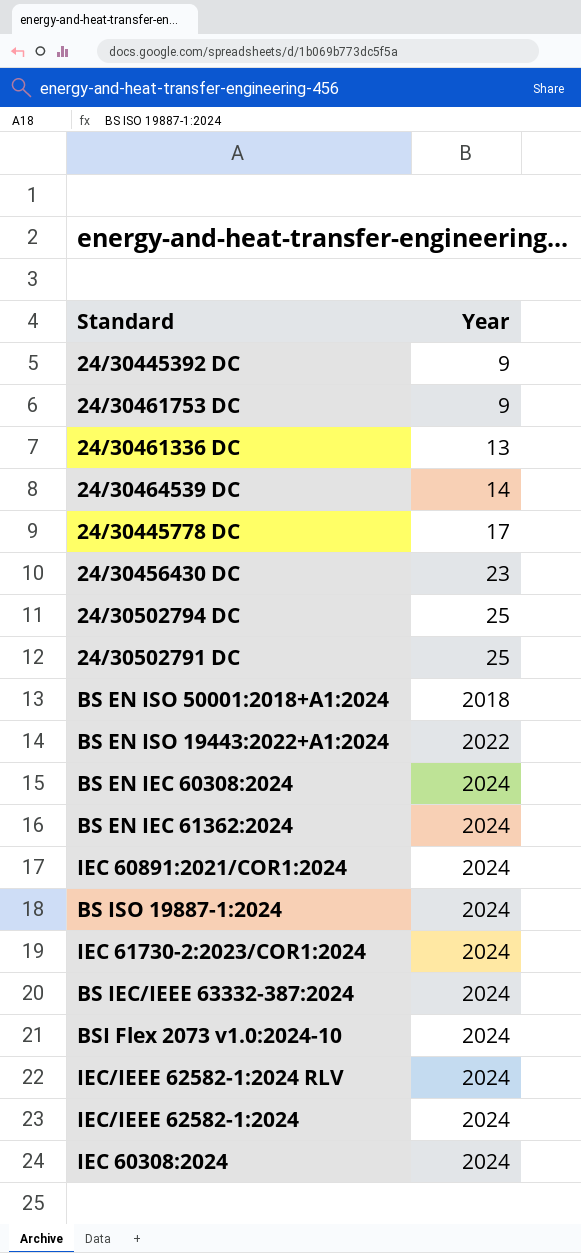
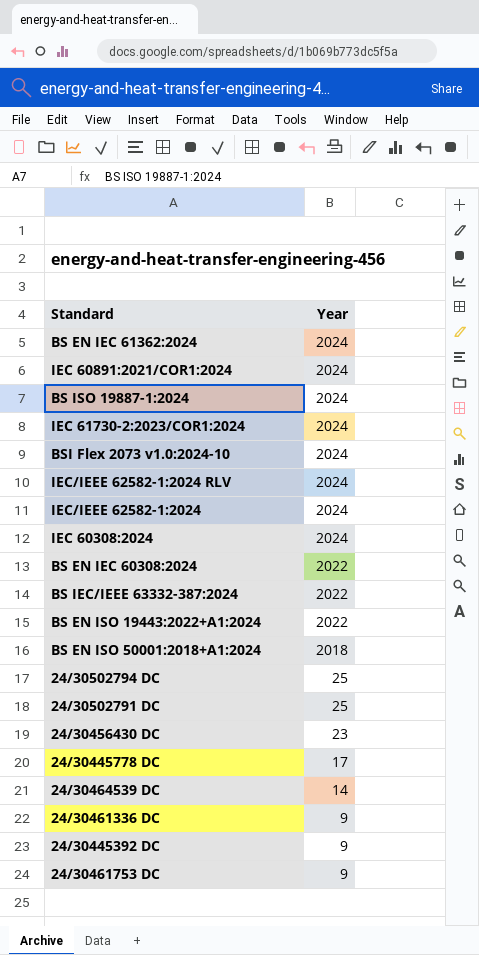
row order: Year ascending -> Year descending
BS EN IEC 60308:2024 | Year: 2024 -> 2022
BS IEC/IEEE 63332-387:2024 | Year: 2024 -> 2022
24/30461336 DC | Year: 13 -> 9

